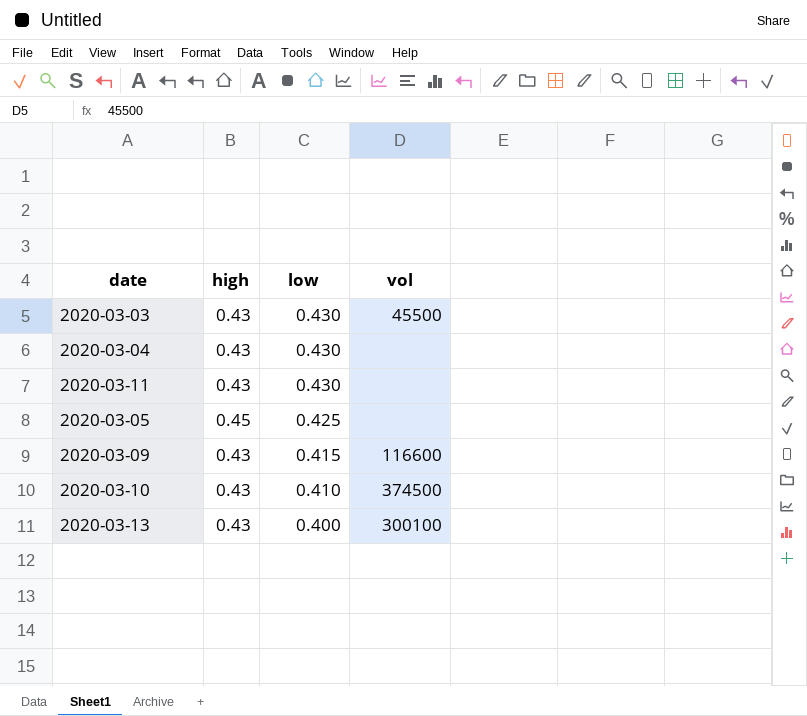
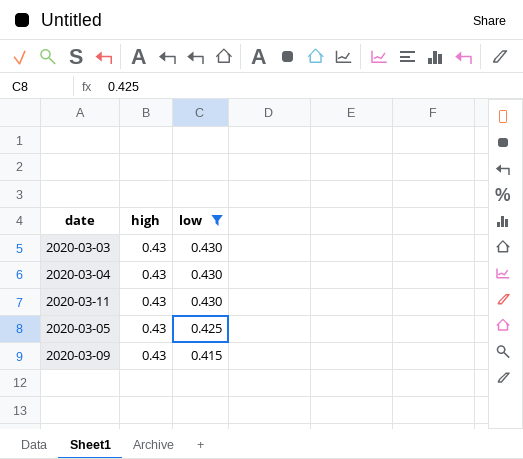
filter: none -> low >= 0.415
column vol | position: 4 -> none
2020-03-05 | high: 0.45 -> 0.43

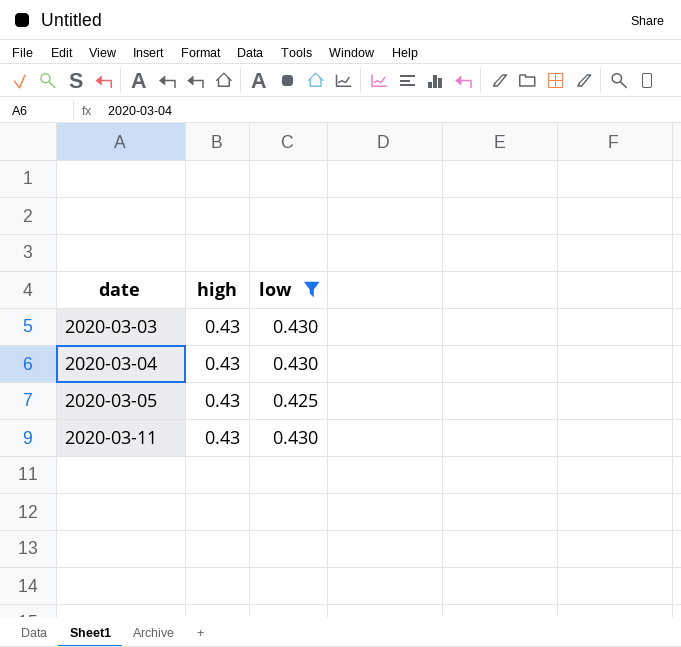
row order: low descending -> date ascending
row 2020-03-09: 0.43 | 0.415 -> none

